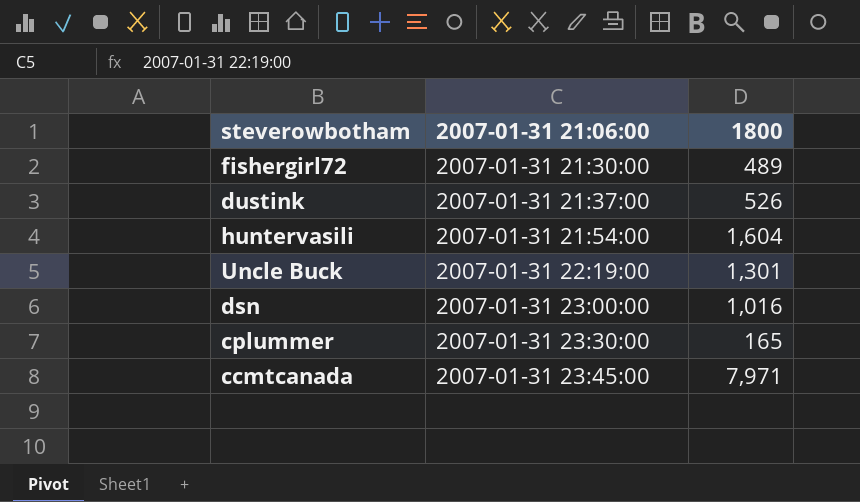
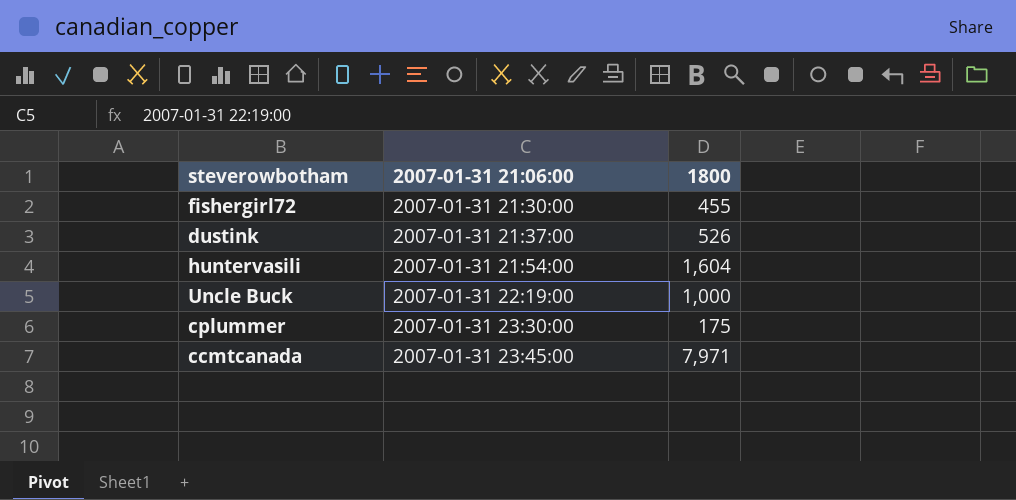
row dsn: 2007-01-31 23:00:00 | 1,016 -> none
fishergirl72 | 1800: 489 -> 455
Uncle Buck | 1800: 1,301 -> 1,000
cplummer | 1800: 165 -> 175

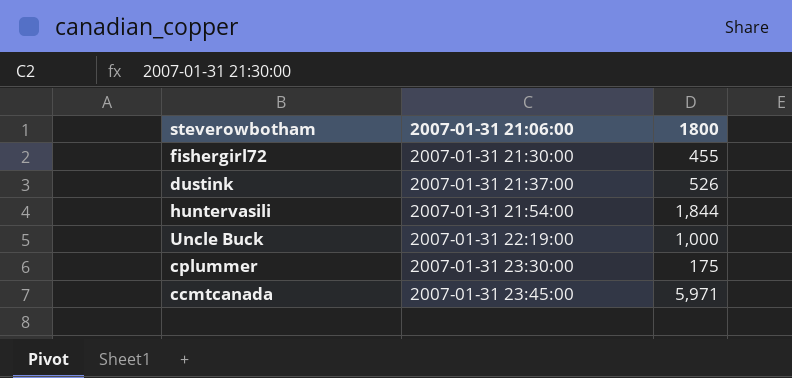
huntervasili | 1800: 1,604 -> 1,844
ccmtcanada | 1800: 7,971 -> 5,971

